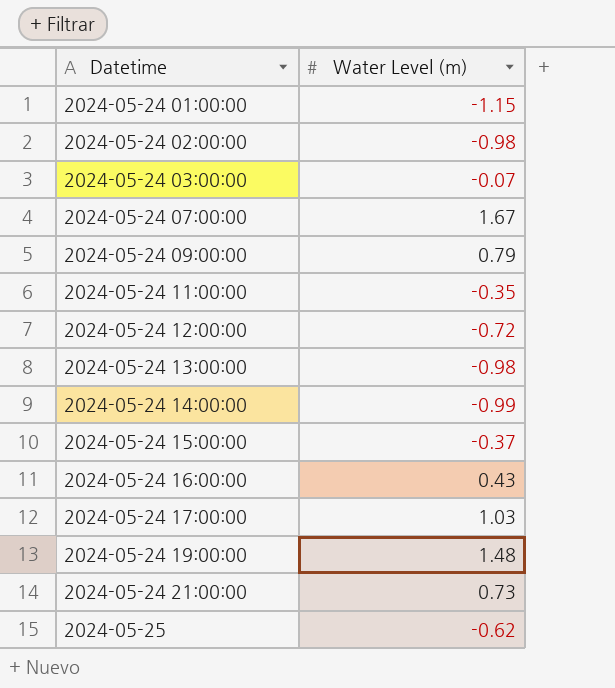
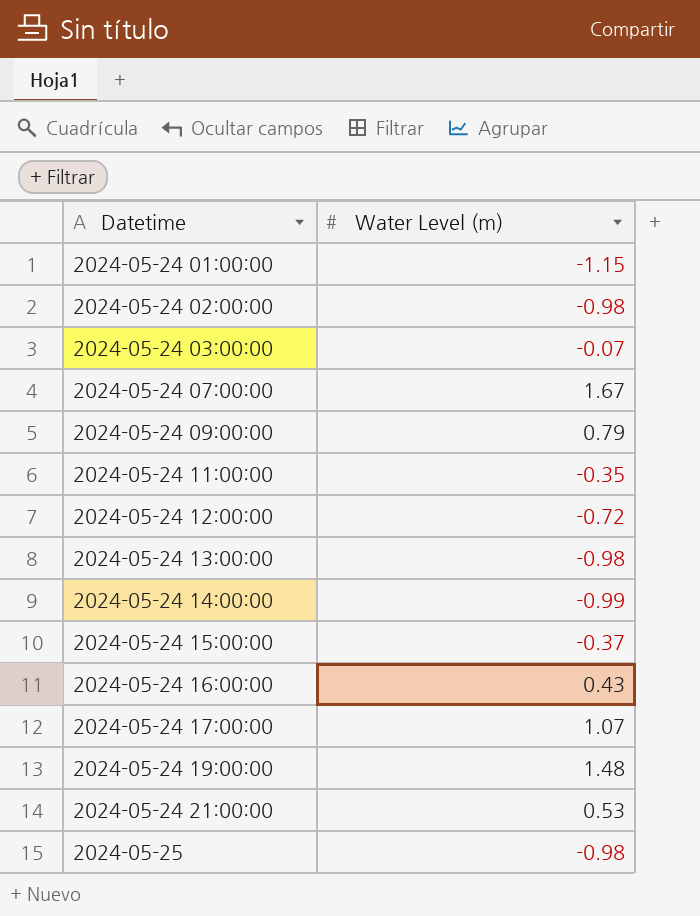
2024-05-24 17:00:00 | Water Level (m): 1.03 -> 1.07
2024-05-24 21:00:00 | Water Level (m): 0.73 -> 0.53
2024-05-25 | Water Level (m): -0.62 -> -0.98

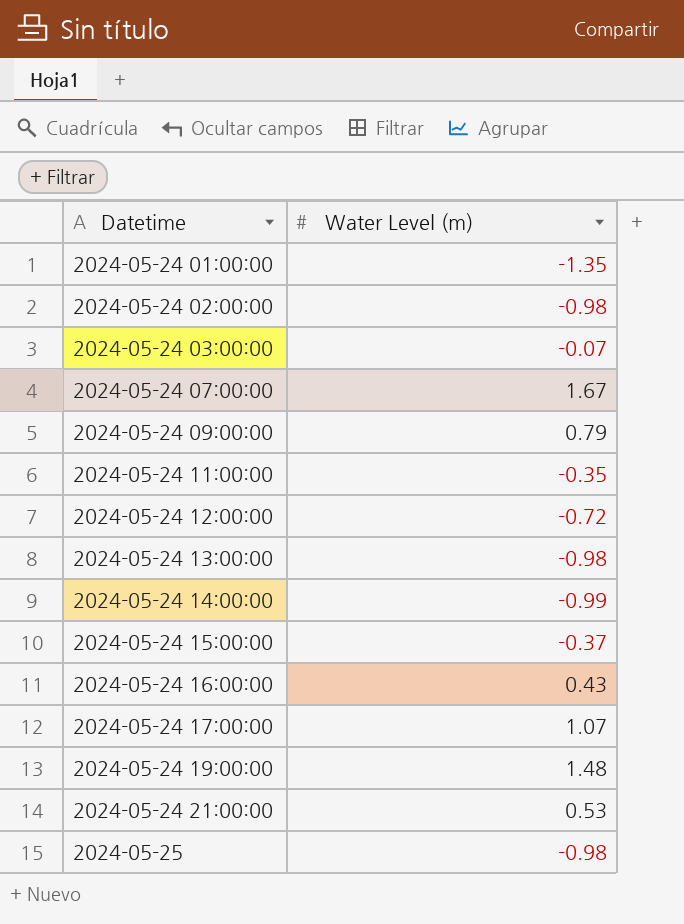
2024-05-24 01:00:00 | Water Level (m): -1.15 -> -1.35

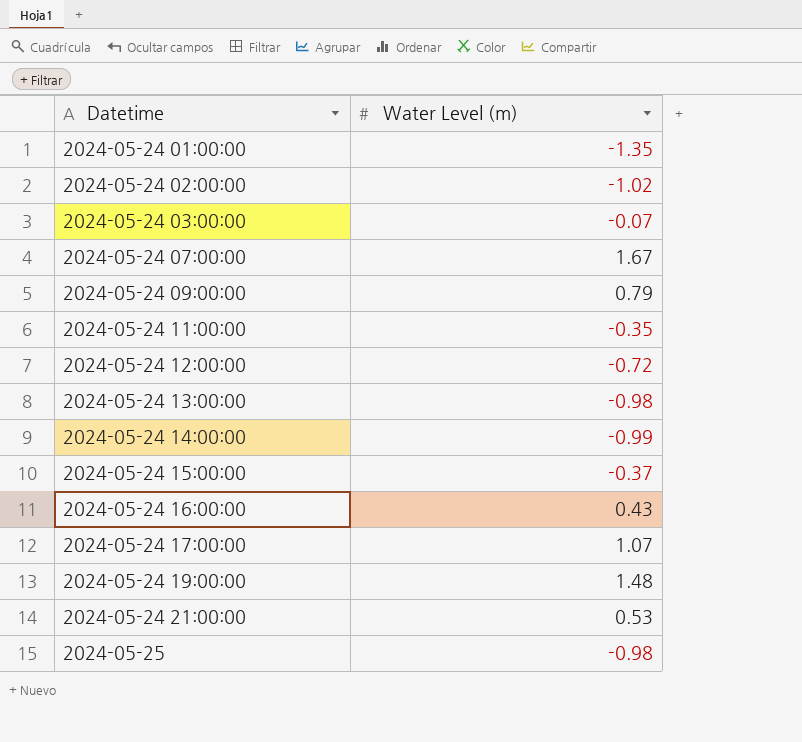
2024-05-24 02:00:00 | Water Level (m): -0.98 -> -1.02

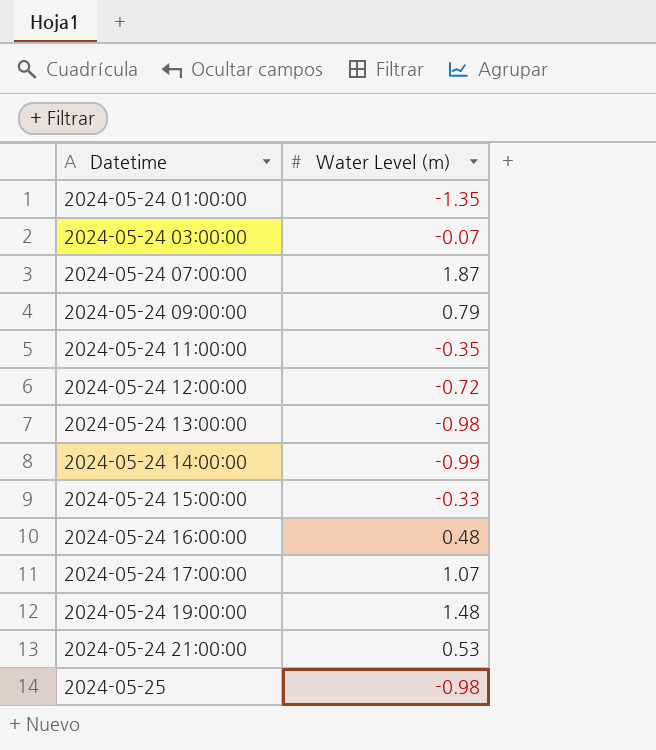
row 2024-05-24 02:00:00: -1.02 -> none
2024-05-24 07:00:00 | Water Level (m): 1.67 -> 1.87
2024-05-24 15:00:00 | Water Level (m): -0.37 -> -0.33
2024-05-24 16:00:00 | Water Level (m): 0.43 -> 0.48

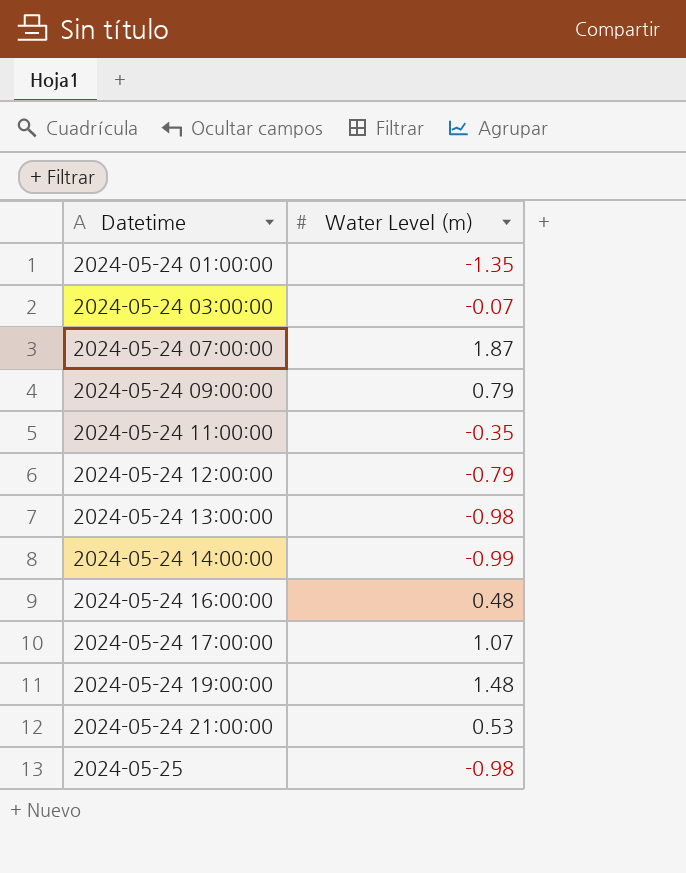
row 2024-05-24 15:00:00: -0.33 -> none
2024-05-24 12:00:00 | Water Level (m): -0.72 -> -0.79

